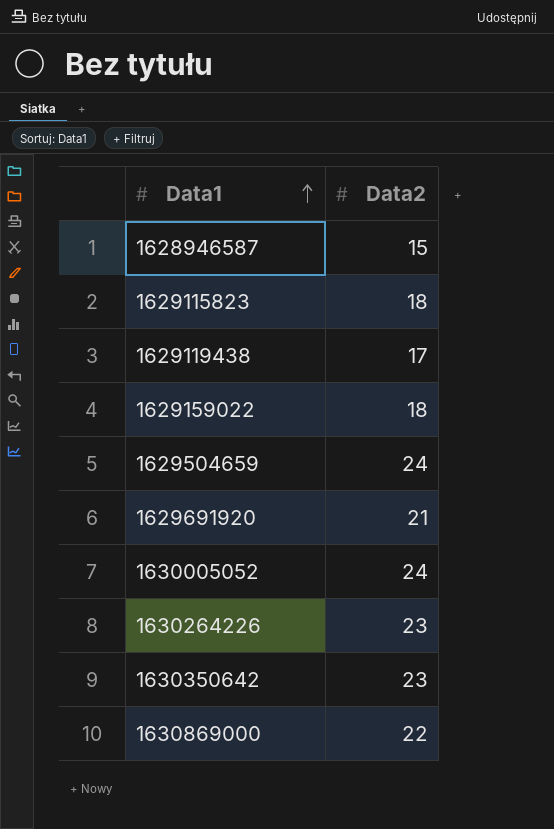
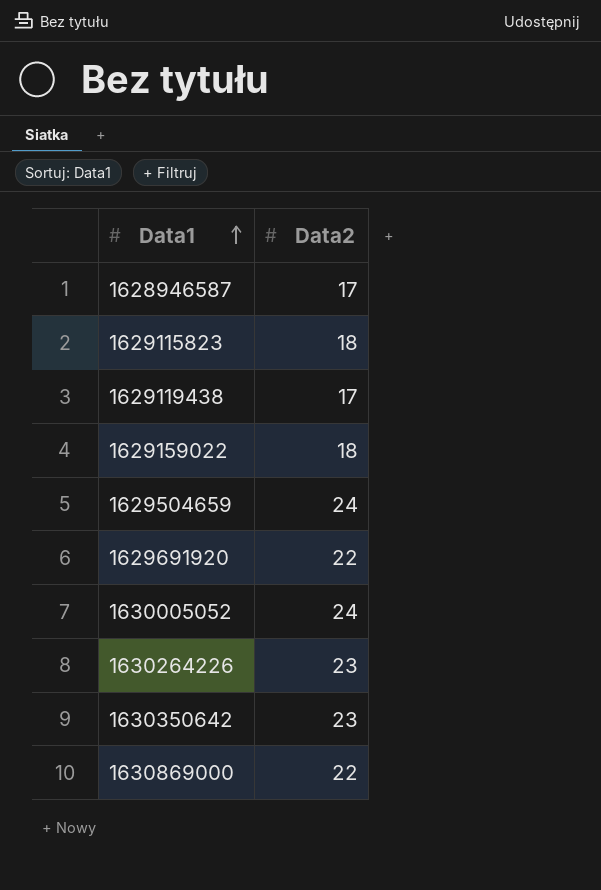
1628946587 | Data2: 15 -> 17
1629691920 | Data2: 21 -> 22

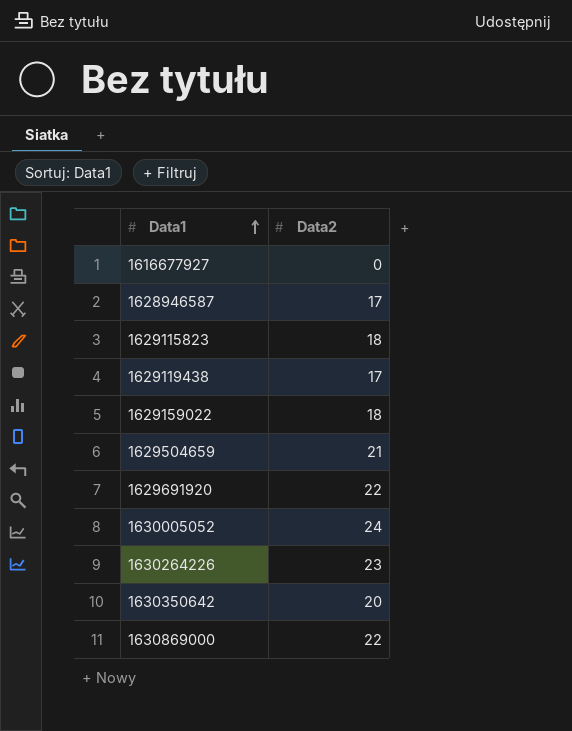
row 1616677927: none -> 0
1629504659 | Data2: 24 -> 21
1630350642 | Data2: 23 -> 20

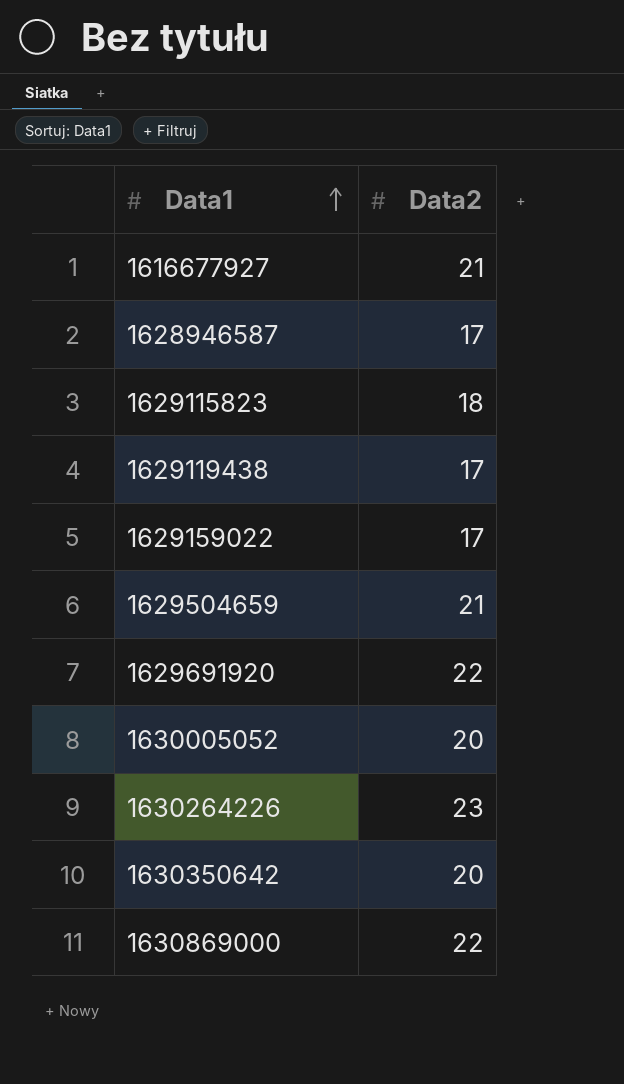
1616677927 | Data2: 0 -> 21
1629159022 | Data2: 18 -> 17
1630005052 | Data2: 24 -> 20

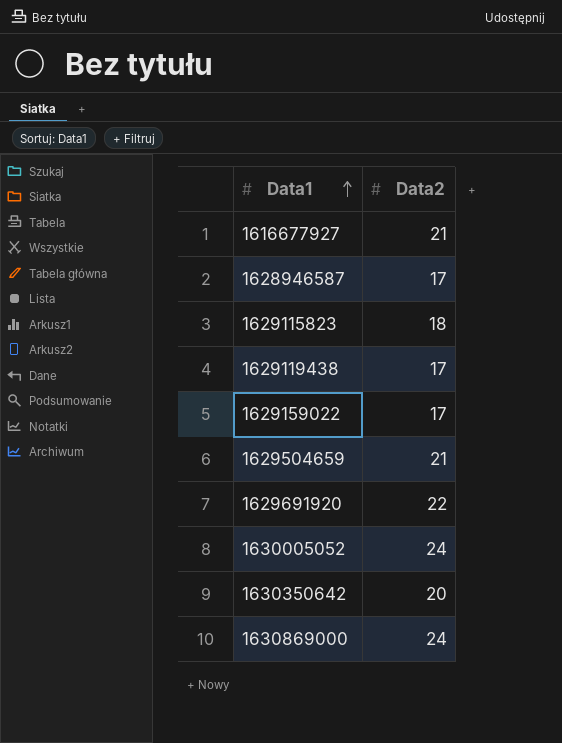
row 1630264226: 23 -> none
1630005052 | Data2: 20 -> 24
1630869000 | Data2: 22 -> 24

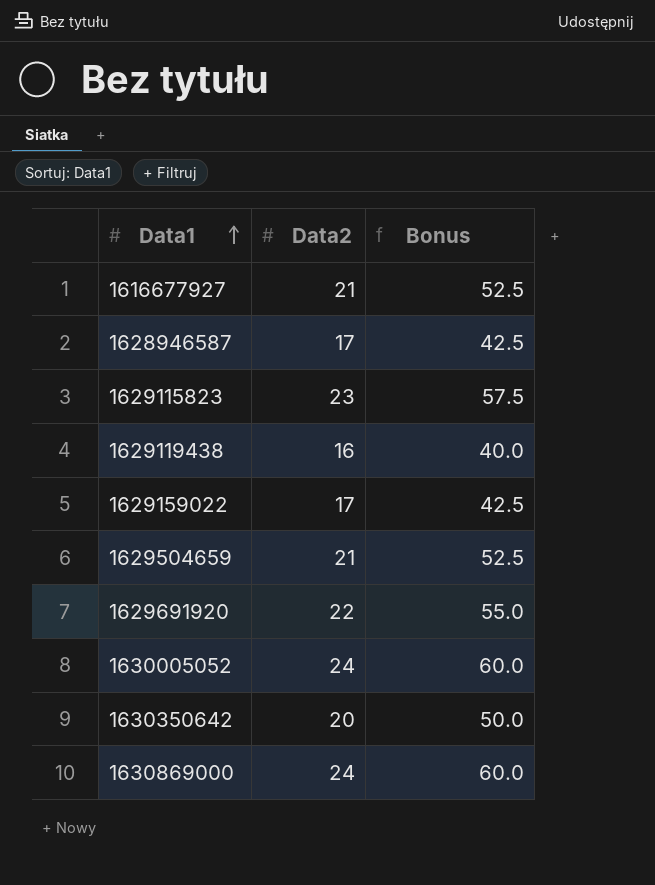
column Bonus | formula: none -> [Data2] * 2.5
1629115823 | Data2: 18 -> 23
1629119438 | Data2: 17 -> 16

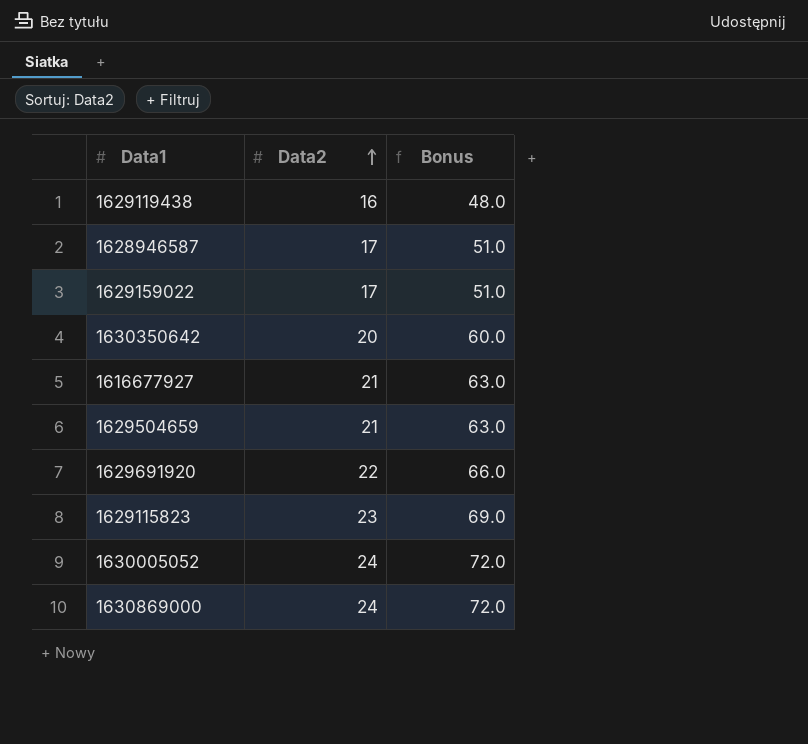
row order: Data1 ascending -> Data2 ascending
column Bonus | formula: [Data2] * 2.5 -> [Data2] * 3

